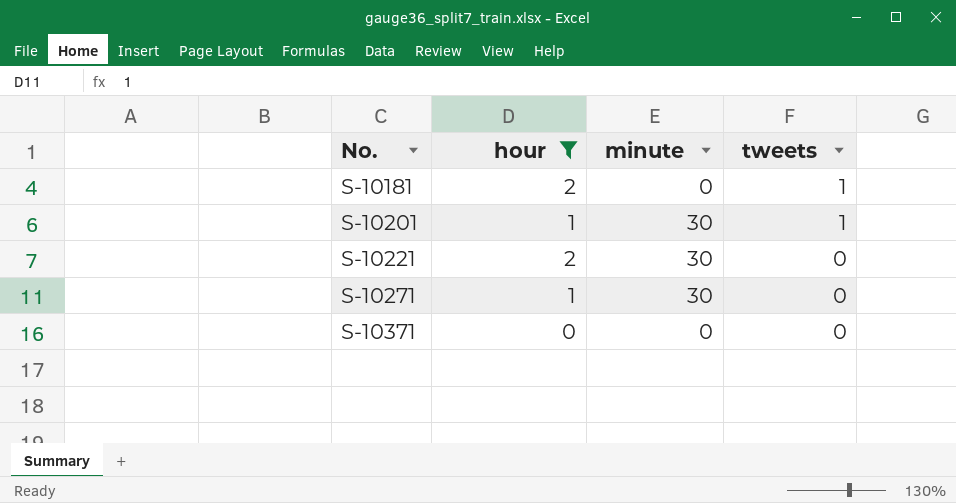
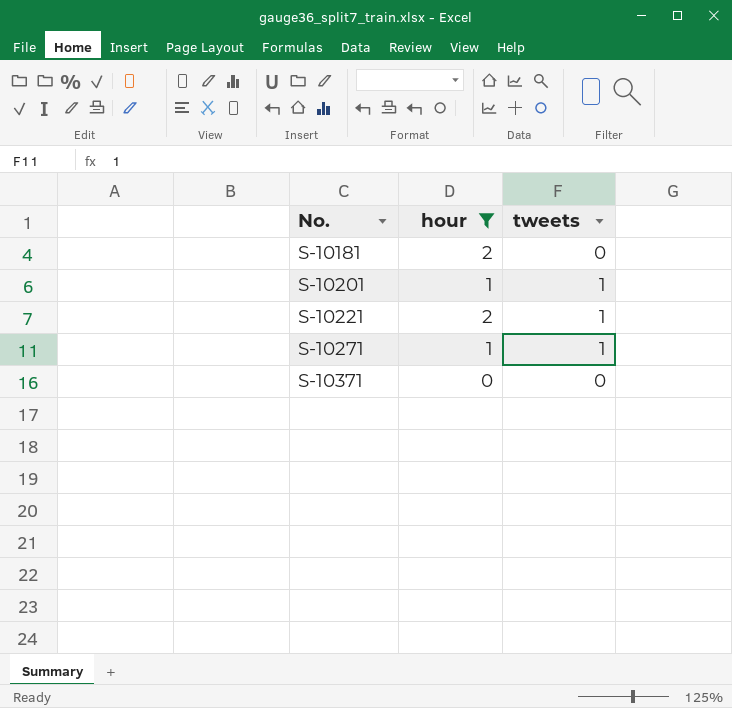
column minute | position: 3 -> none
S-10181 | tweets: 1 -> 0
S-10221 | tweets: 0 -> 1
S-10271 | tweets: 0 -> 1

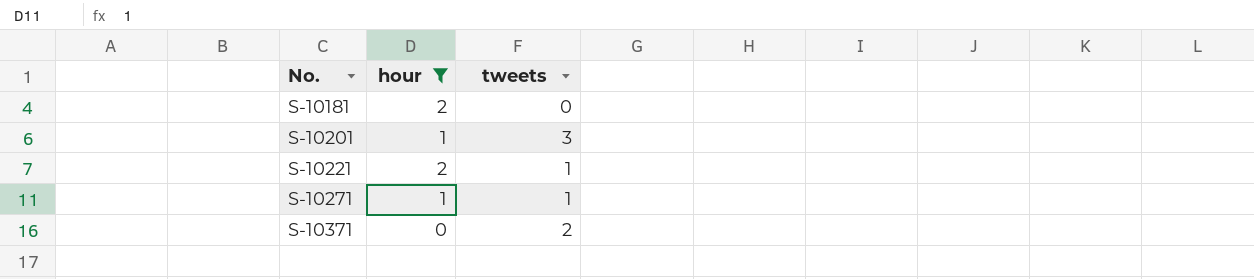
S-10201 | tweets: 1 -> 3
S-10371 | tweets: 0 -> 2

